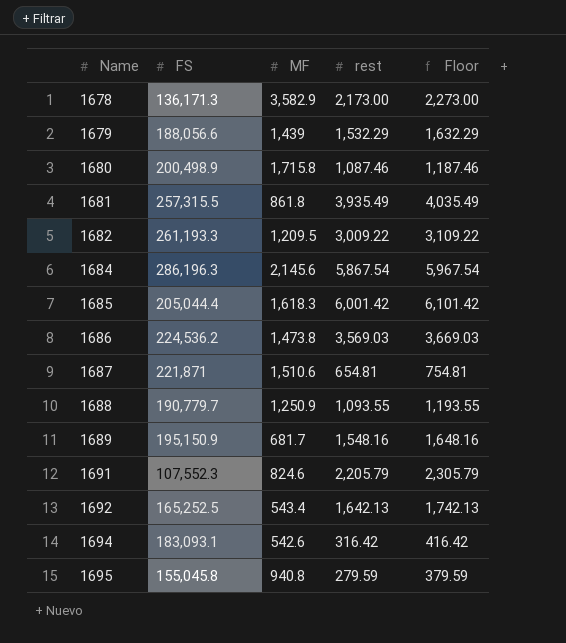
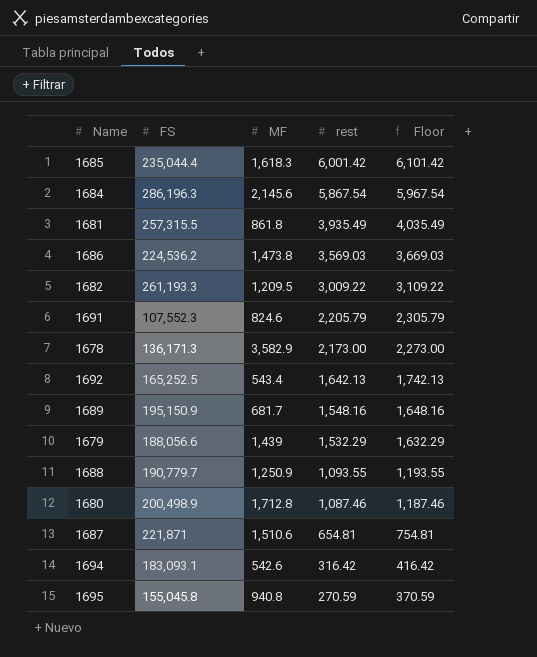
row order: Name ascending -> rest descending
1685 | FS: 205,044.4 -> 235,044.4
1680 | MF: 1,715.8 -> 1,712.8
1695 | rest: 279.59 -> 270.59
1695 | Floor: 379.59 -> 370.59

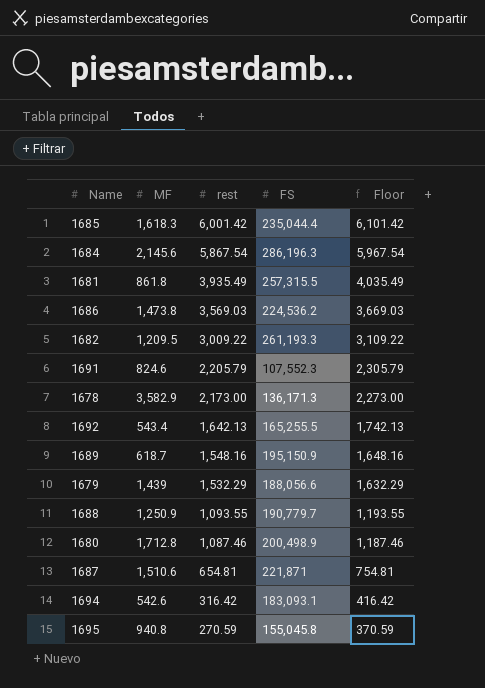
column FS | position: 2 -> 4
1692 | FS: 165,252.5 -> 165,255.5
1689 | MF: 681.7 -> 618.7

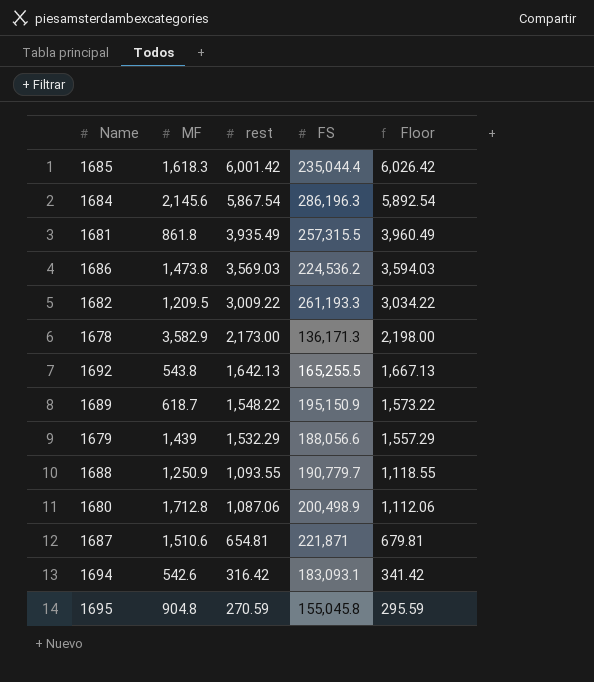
column Floor | formula: [rest] + 100 -> [rest] + 25
row 1691: 824.6 | 2,205.79 | 107,552.3 | 2,305.79 -> none
1692 | MF: 543.4 -> 543.8
1689 | rest: 1,548.16 -> 1,548.22
1680 | rest: 1,087.46 -> 1,087.06
1695 | MF: 940.8 -> 904.8

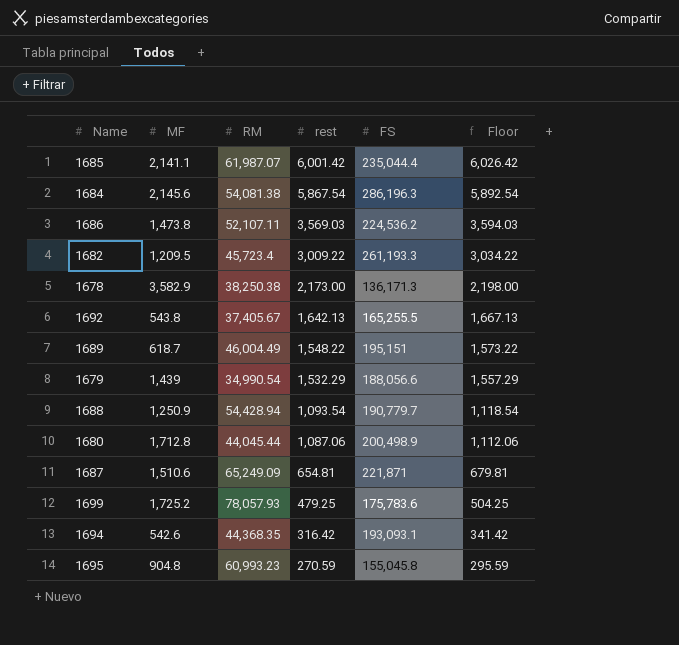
column RM | position: none -> 3
row 1681: 861.8 | 3,935.49 | 257,315.5 | 3,960.49 -> none
1685 | MF: 1,618.3 -> 2,141.1
1689 | FS: 195,150.9 -> 195,151
1688 | rest: 1,093.55 -> 1,093.54
1688 | Floor: 1,118.55 -> 1,118.54
row 1699: none -> 1,725.2 | 78,057.93 | 479.25 | 175,783.6 | 504.25
1694 | FS: 183,093.1 -> 193,093.1

